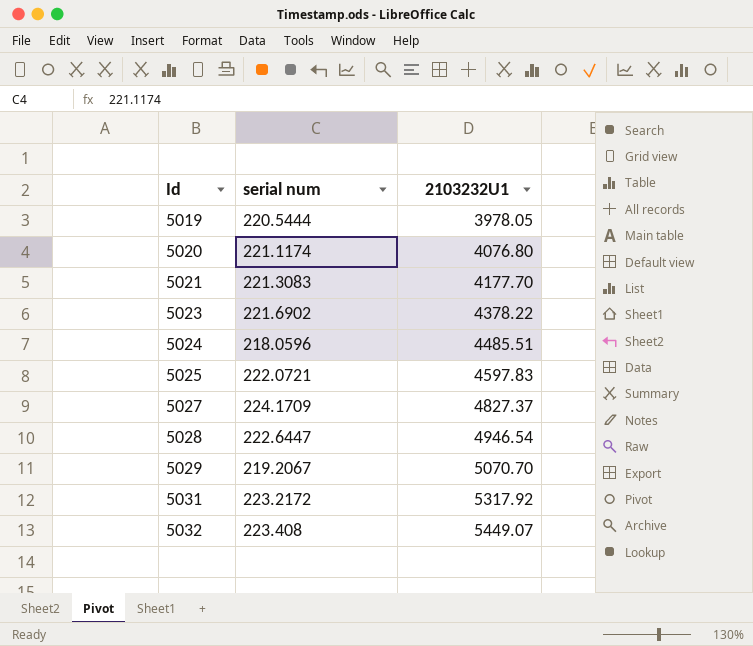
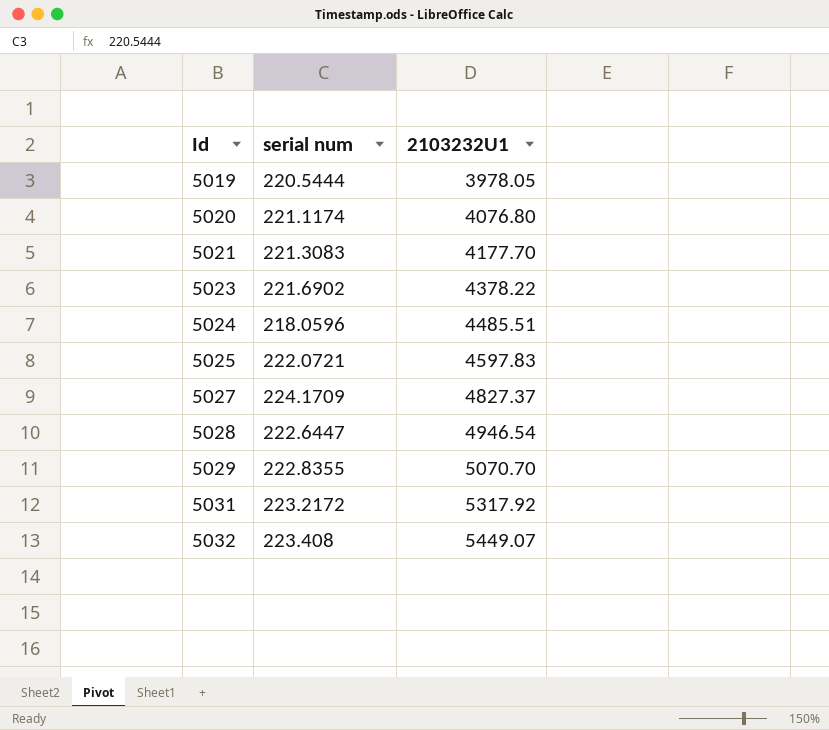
5029 | serial num: 219.2067 -> 222.8355

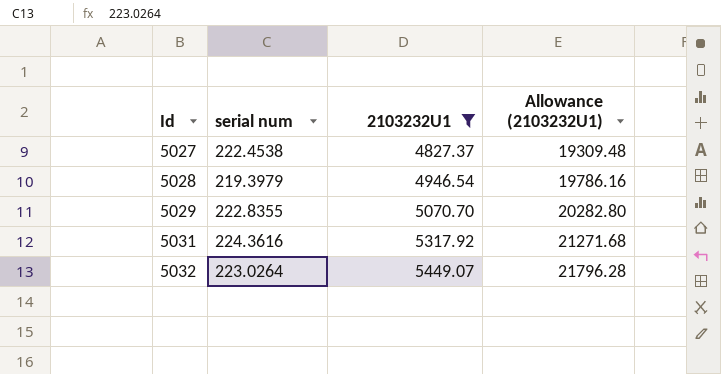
filter: none -> 2103232U1 >= 4827.37
column Allowance (2103232U1) | formula: none -> [2103232U1] * 4
5027 | serial num: 224.1709 -> 222.4538
5028 | serial num: 222.6447 -> 219.3979
5031 | serial num: 223.2172 -> 224.3616
5032 | serial num: 223.408 -> 223.0264

